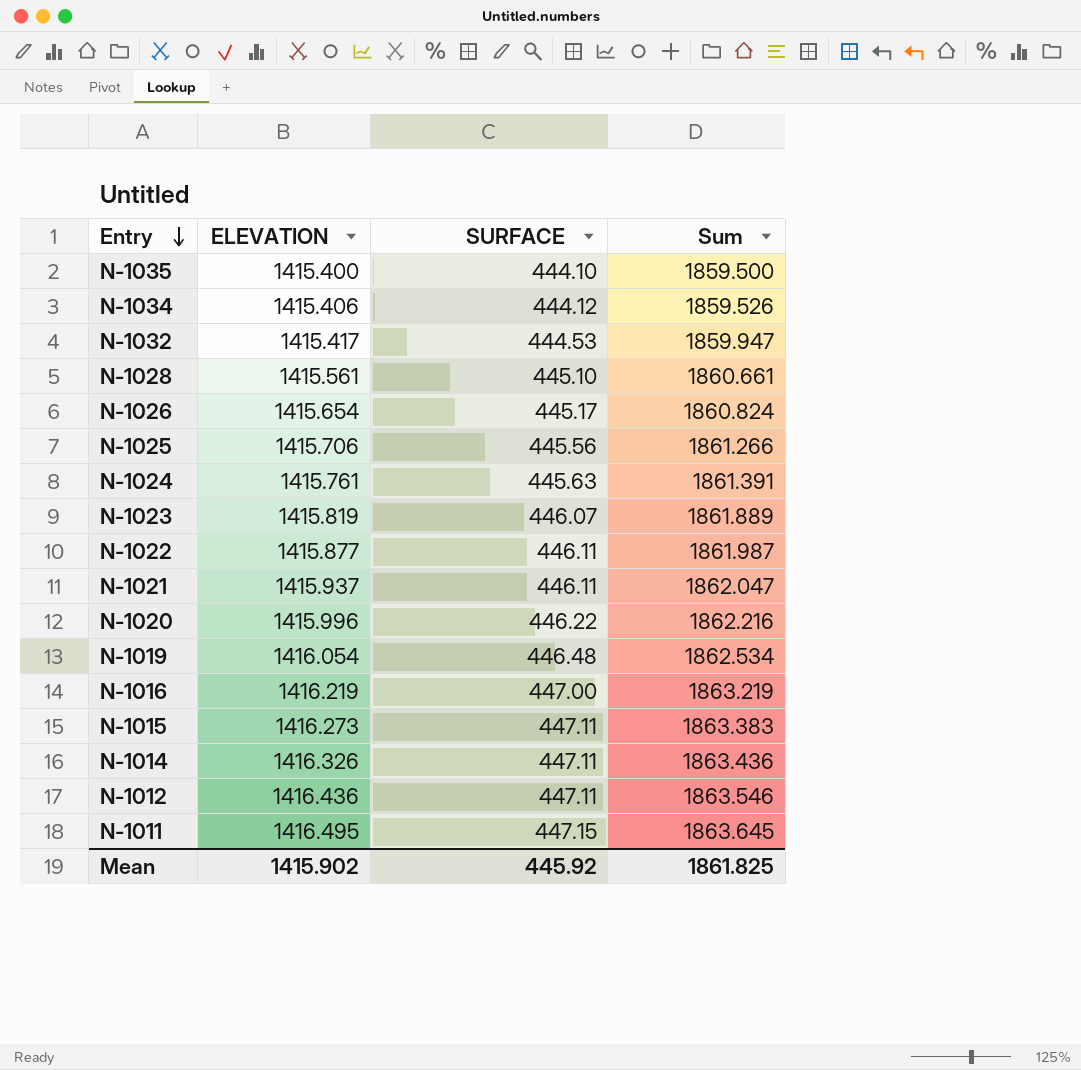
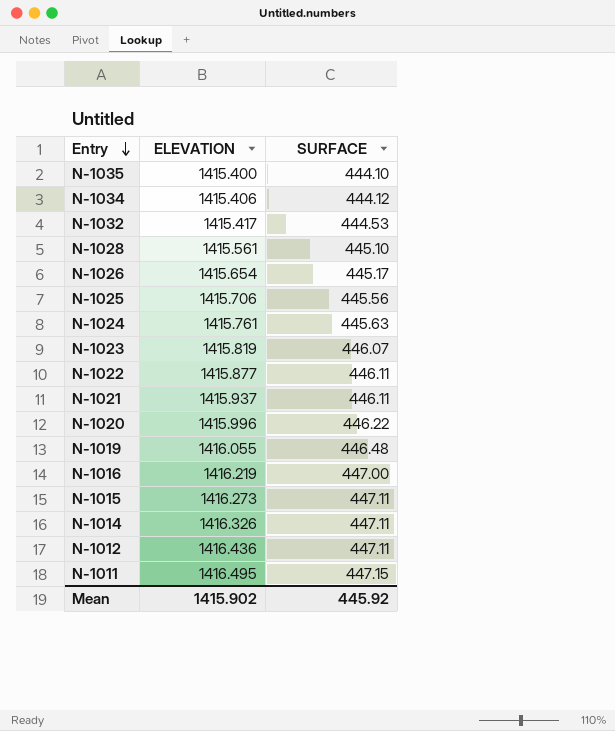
column Sum | formula: [ELEVATION] + [SURFACE] -> none
N-1019 | ELEVATION: 1416.054 -> 1416.055

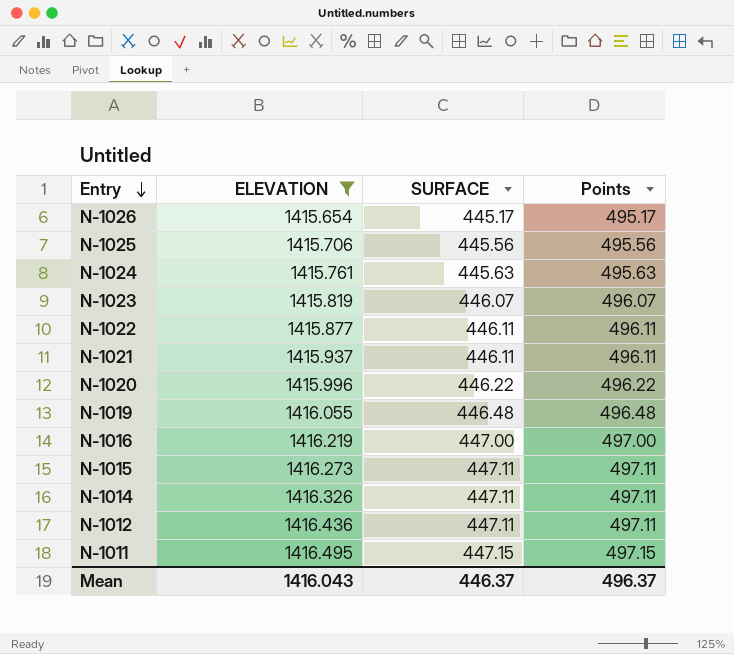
filter: none -> ELEVATION >= 1415.654
column Points | formula: none -> [SURFACE] + 50
Mean | ELEVATION: 1415.902 -> 1416.043
Mean | SURFACE: 445.92 -> 446.37

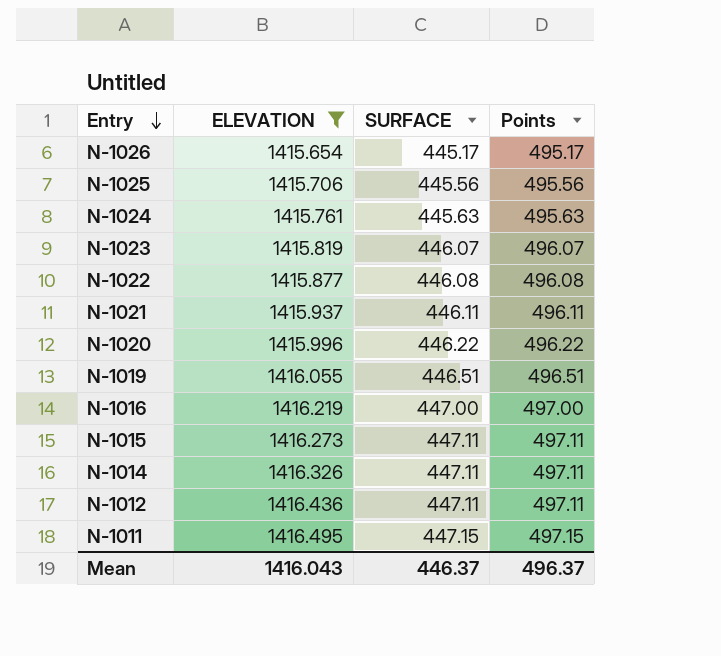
N-1022 | SURFACE: 446.11 -> 446.08
N-1022 | Points: 496.11 -> 496.08
N-1019 | SURFACE: 446.48 -> 446.51
N-1019 | Points: 496.48 -> 496.51

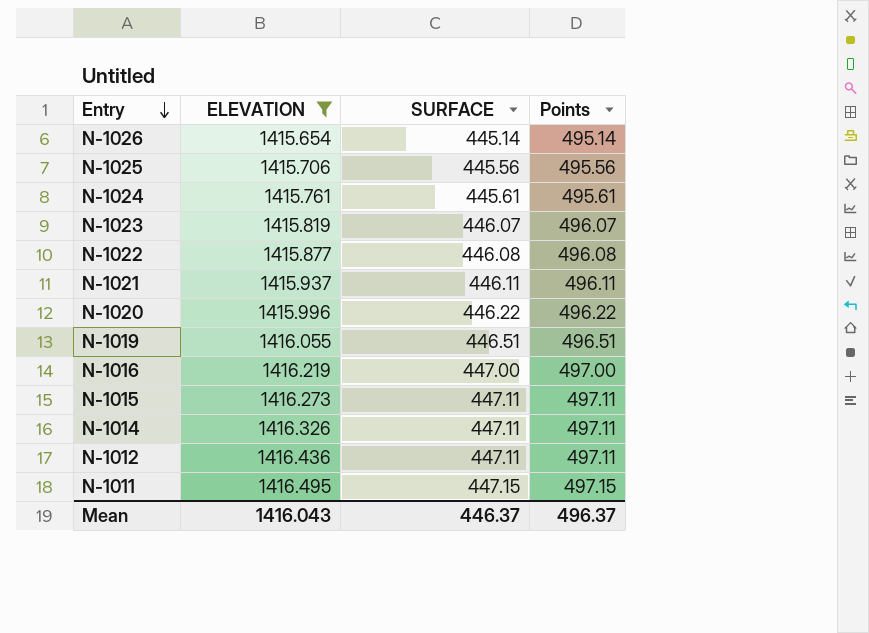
N-1026 | SURFACE: 445.17 -> 445.14
N-1026 | Points: 495.17 -> 495.14
N-1024 | SURFACE: 445.63 -> 445.61
N-1024 | Points: 495.63 -> 495.61

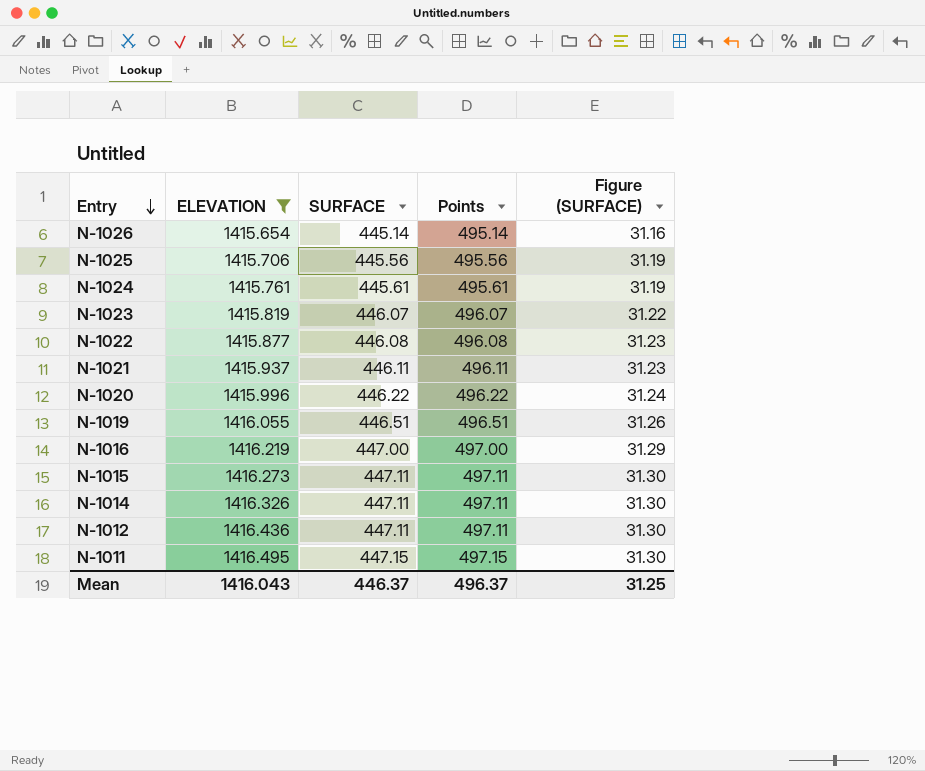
column Figure (SURFACE) | formula: none -> [SURFACE] * 0.07

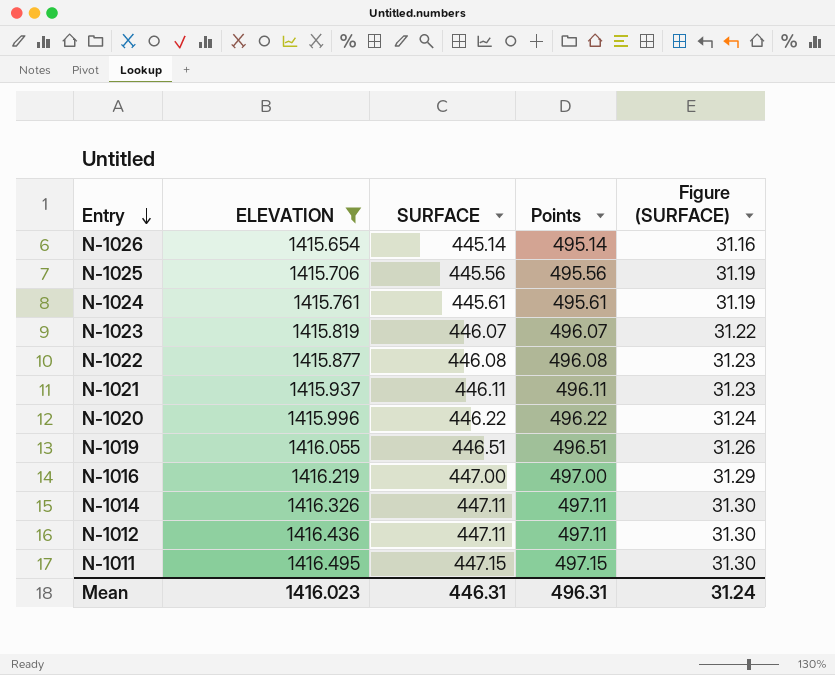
row N-1015: 1416.273 | 447.11 | 497.11 | 31.30 -> none
Mean | ELEVATION: 1416.043 -> 1416.023
Mean | SURFACE: 446.37 -> 446.31
Mean | Points: 496.37 -> 496.31
Mean | Figure (SURFACE): 31.25 -> 31.24

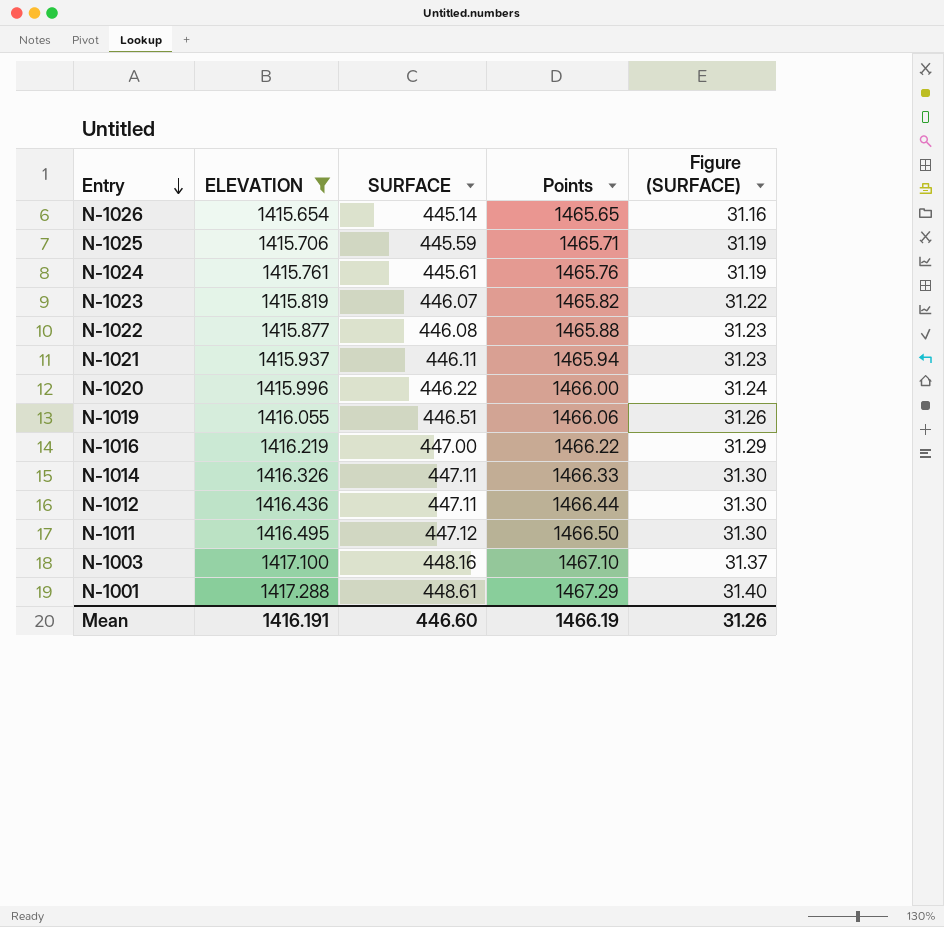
column Points | formula: [SURFACE] + 50 -> [ELEVATION] + 50
N-1025 | SURFACE: 445.56 -> 445.59
N-1011 | SURFACE: 447.15 -> 447.12
row N-1003: none -> 1417.100 | 448.16 | 1467.10 | 31.37
row N-1001: none -> 1417.288 | 448.61 | 1467.29 | 31.40
Mean | ELEVATION: 1416.023 -> 1416.191
Mean | SURFACE: 446.31 -> 446.60
Mean | Points: 496.31 -> 1466.19
Mean | Figure (SURFACE): 31.24 -> 31.26

